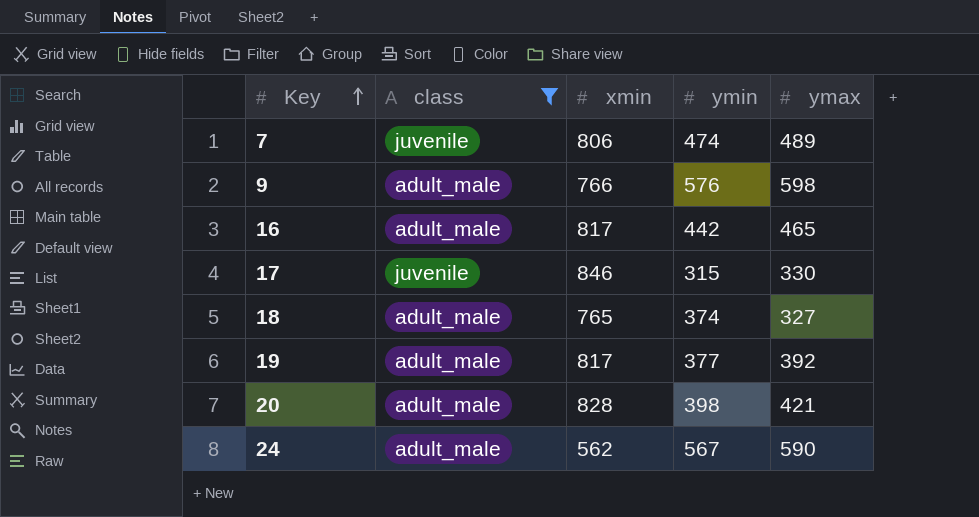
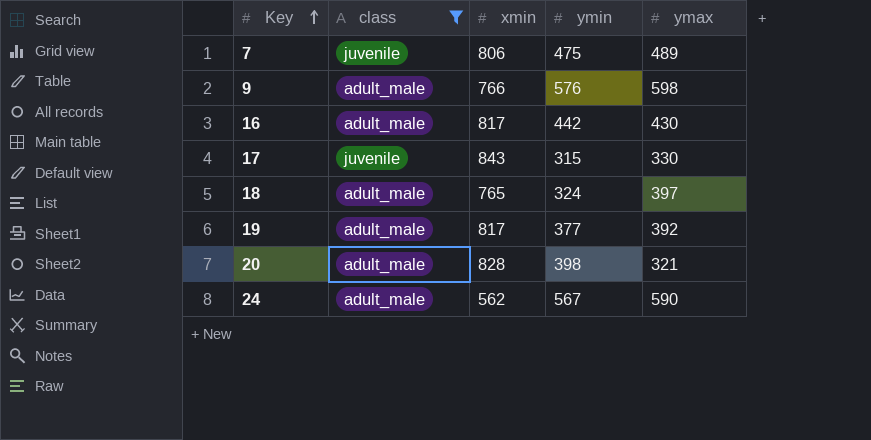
7 | ymin: 474 -> 475
16 | ymax: 465 -> 430
17 | xmin: 846 -> 843
18 | ymin: 374 -> 324
18 | ymax: 327 -> 397
20 | ymax: 421 -> 321

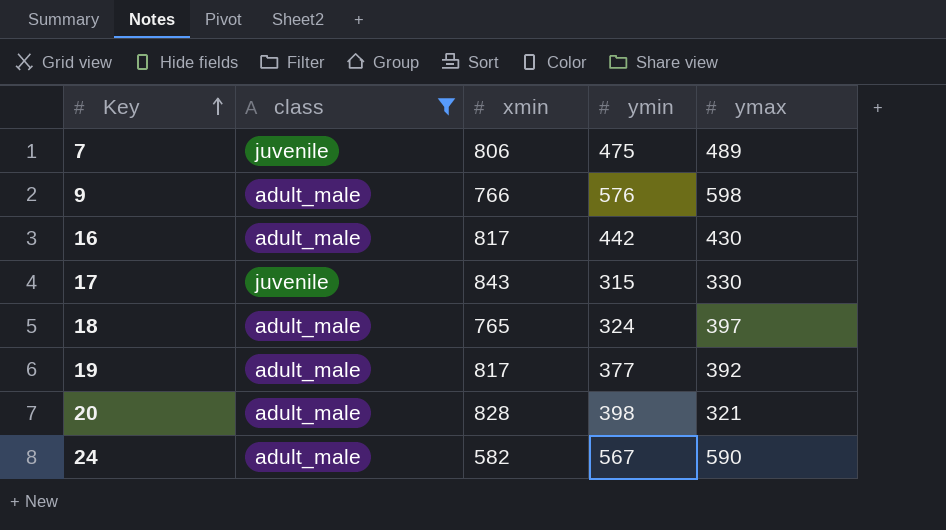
24 | xmin: 562 -> 582

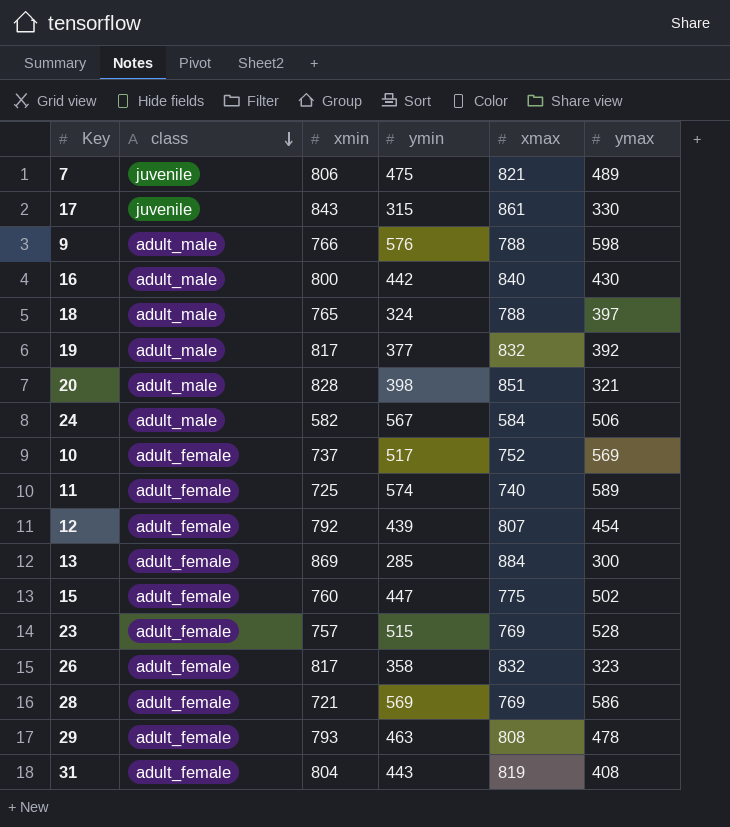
filter: class != adult_female -> none
row order: Key ascending -> class descending
column xmax | position: none -> 5
16 | xmin: 817 -> 800
24 | ymax: 590 -> 506

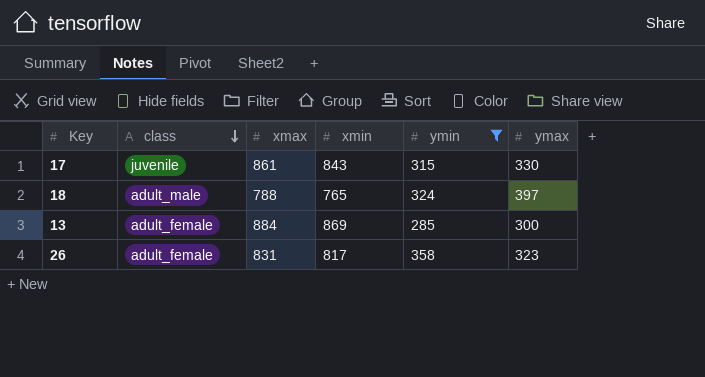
filter: none -> ymin <= 358
column xmax | position: 5 -> 3
26 | xmax: 832 -> 831

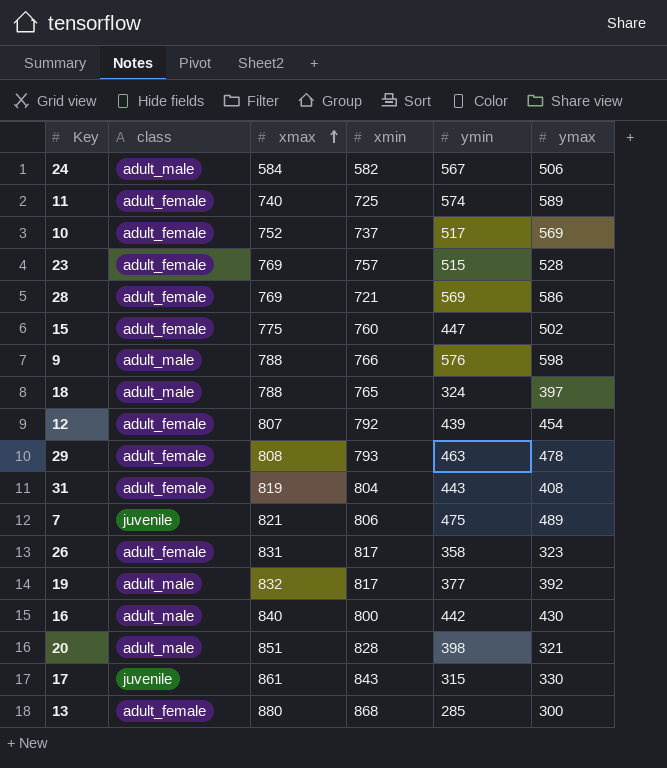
filter: ymin <= 358 -> none
row order: class descending -> xmax ascending
13 | xmax: 884 -> 880
13 | xmin: 869 -> 868

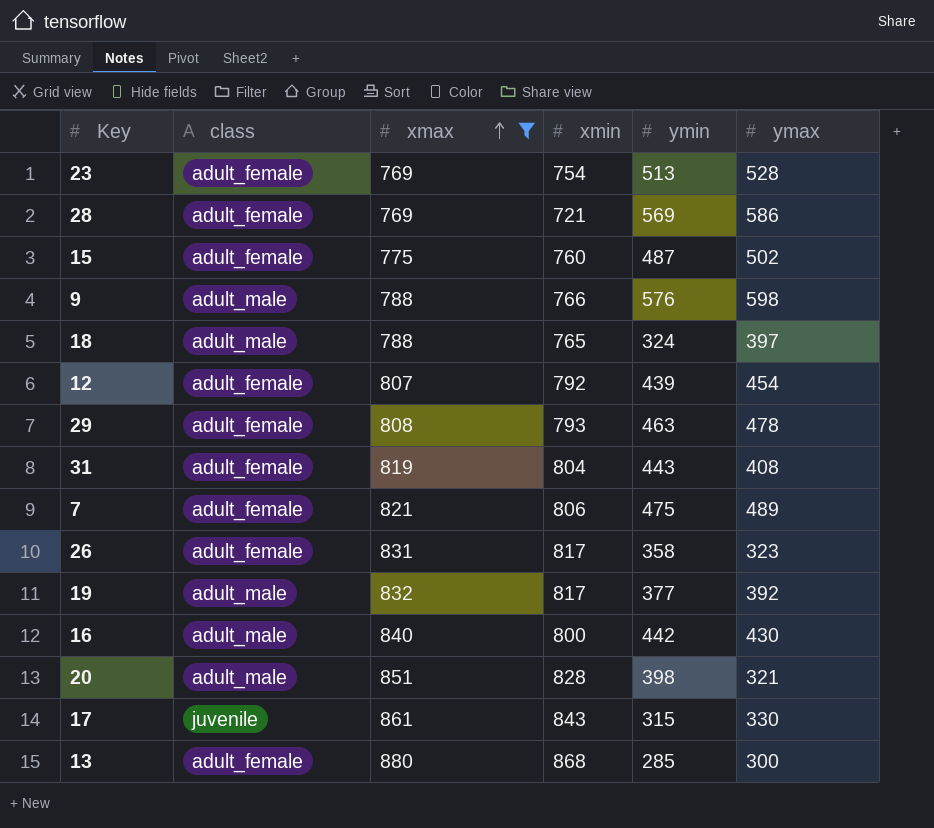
filter: none -> xmax >= 769
23 | xmin: 757 -> 754
23 | ymin: 515 -> 513
15 | ymin: 447 -> 487
7 | class: juvenile -> adult_female

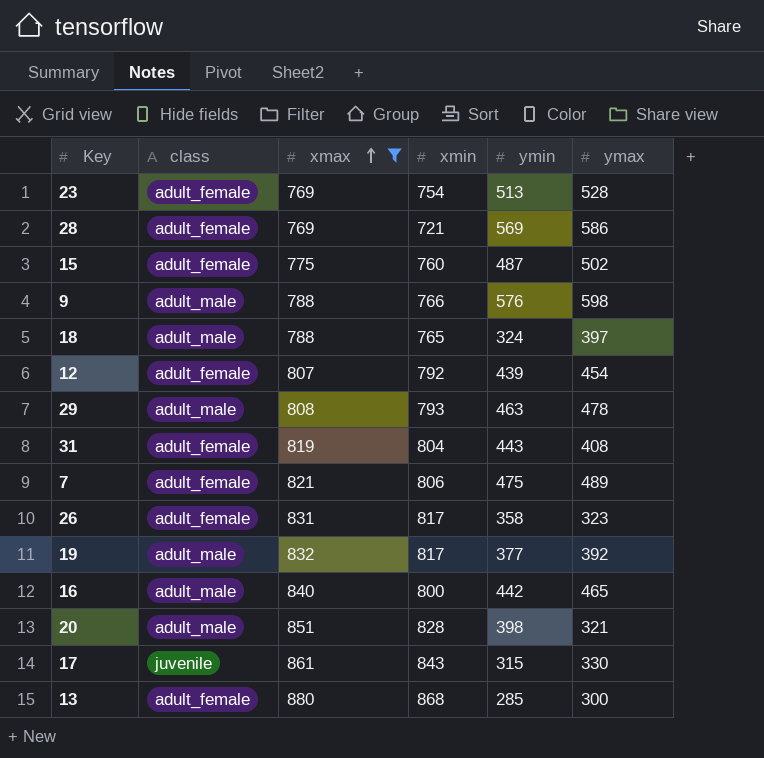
29 | class: adult_female -> adult_male
16 | ymax: 430 -> 465

